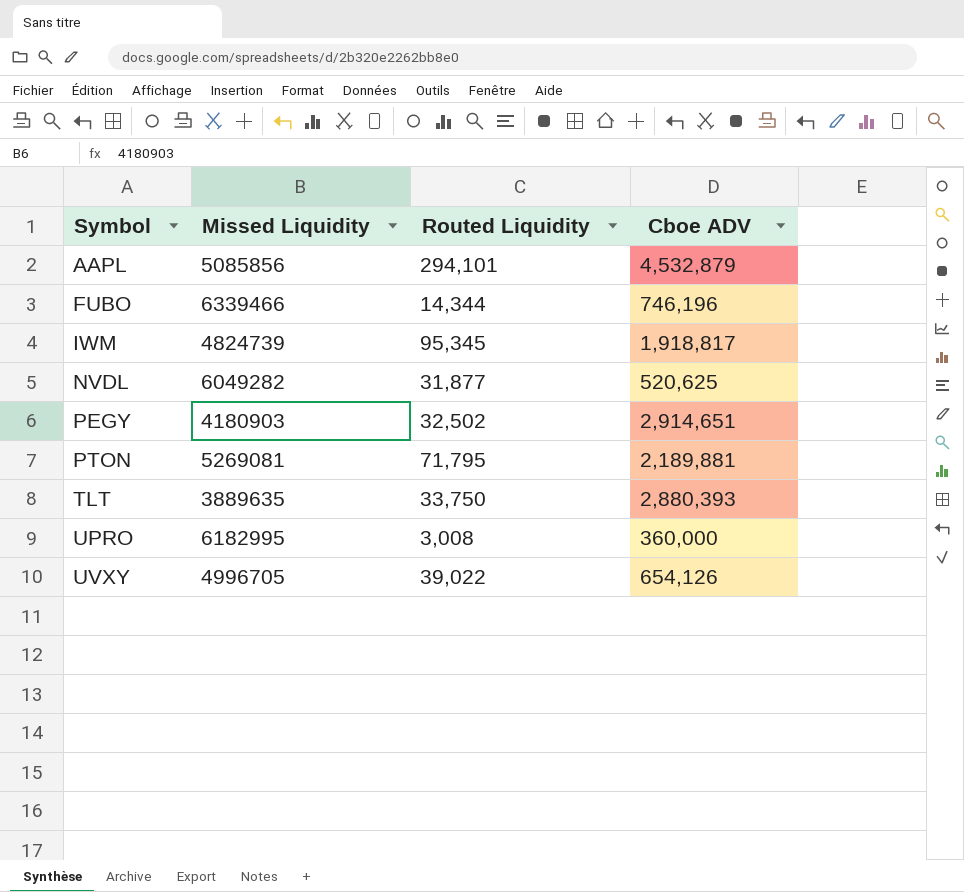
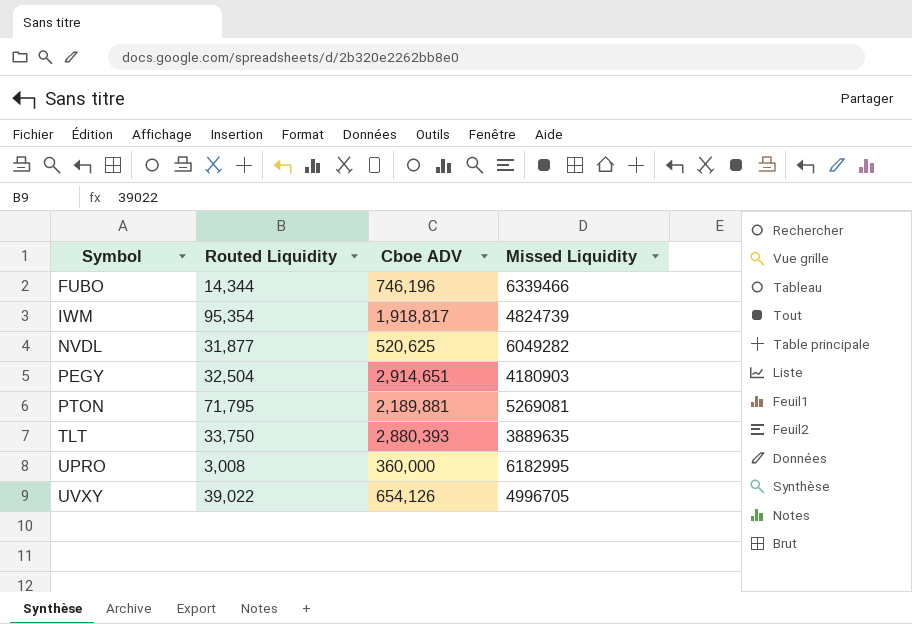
column Missed Liquidity | position: 2 -> 4
row AAPL: 5085856 | 294,101 | 4,532,879 -> none
IWM | Routed Liquidity: 95,345 -> 95,354
PEGY | Routed Liquidity: 32,502 -> 32,504

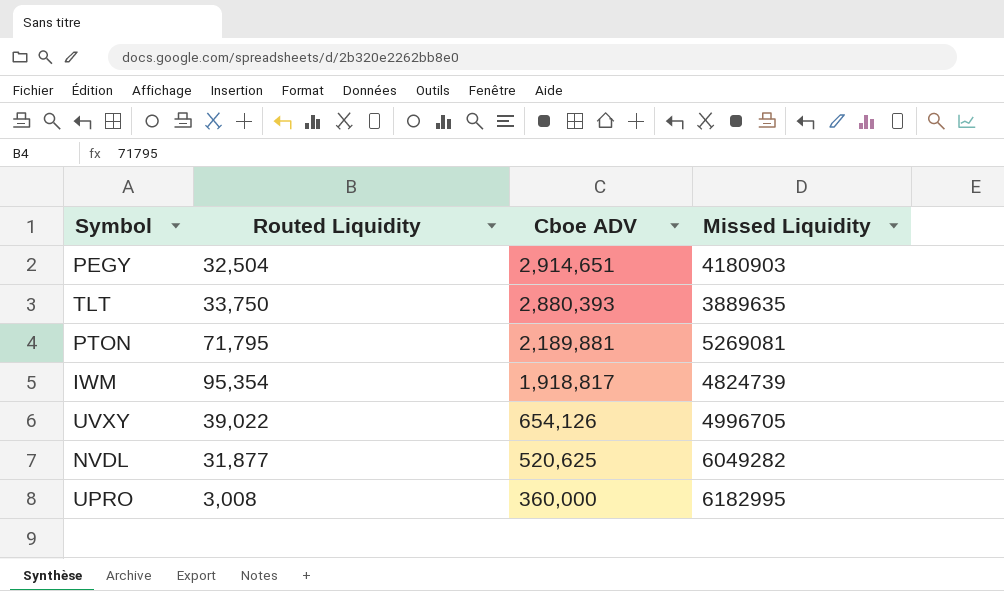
row order: Symbol ascending -> Cboe ADV descending
row FUBO: 14,344 | 746,196 | 6339466 -> none

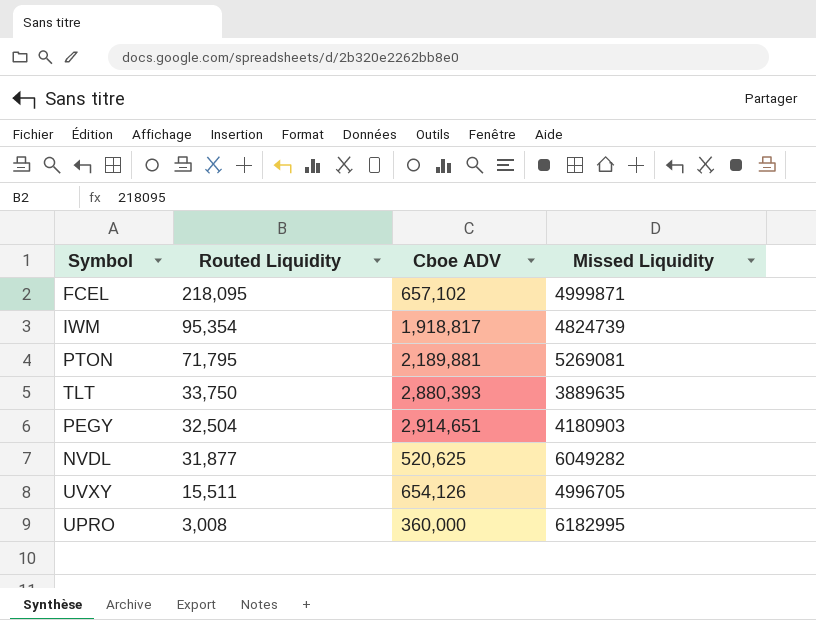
row order: Cboe ADV descending -> Routed Liquidity descending
row FCEL: none -> 218,095 | 657,102 | 4999871
UVXY | Routed Liquidity: 39,022 -> 15,511

